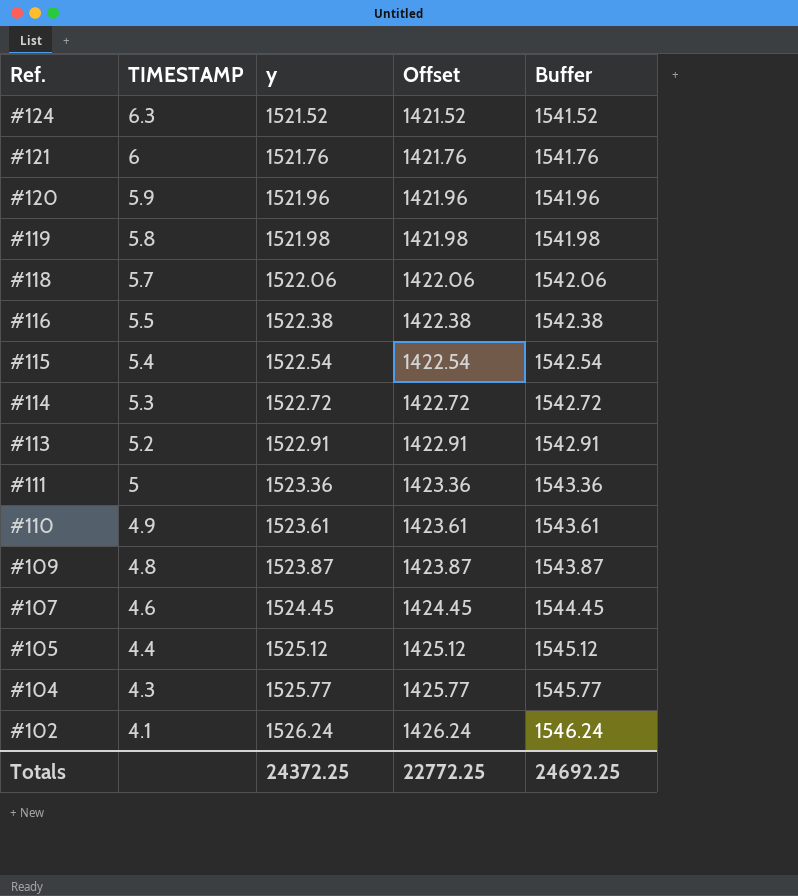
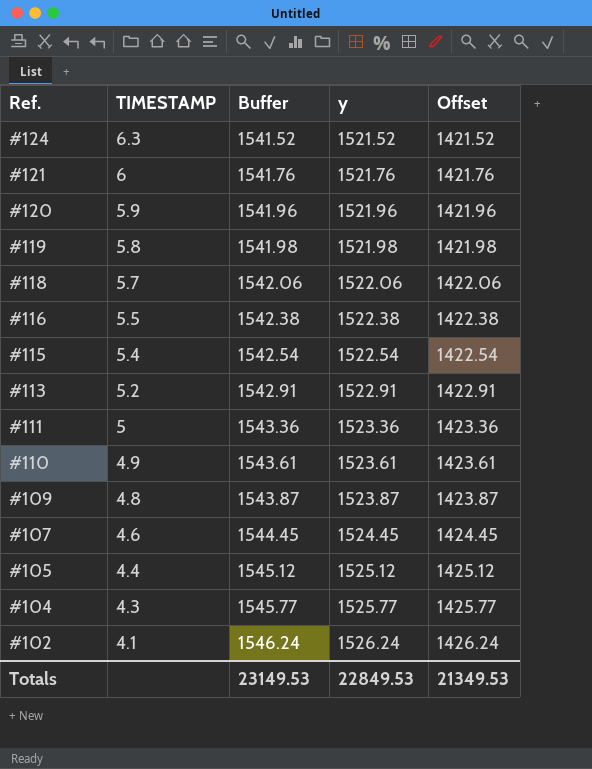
column Buffer | position: 5 -> 3
row #114: 5.3 | 1522.72 | 1422.72 | 1542.72 -> none
Totals | Buffer: 24692.25 -> 23149.53
Totals | y: 24372.25 -> 22849.53
Totals | Offset: 22772.25 -> 21349.53

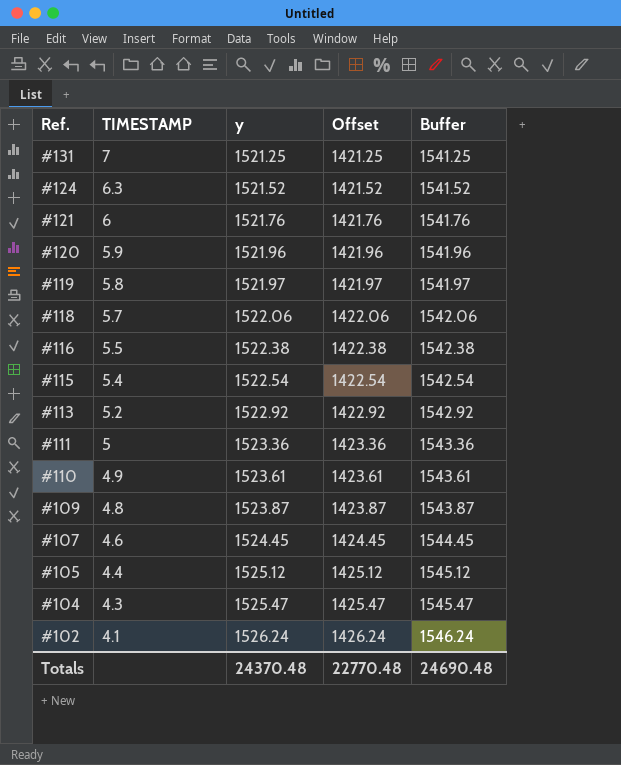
column Buffer | position: 3 -> 5
row #131: none -> 7 | 1521.25 | 1421.25 | 1541.25
#119 | y: 1521.98 -> 1521.97
#119 | Offset: 1421.98 -> 1421.97
#119 | Buffer: 1541.98 -> 1541.97
#113 | y: 1522.91 -> 1522.92
#113 | Offset: 1422.91 -> 1422.92
#113 | Buffer: 1542.91 -> 1542.92
#104 | y: 1525.77 -> 1525.47
#104 | Offset: 1425.77 -> 1425.47
#104 | Buffer: 1545.77 -> 1545.47
Totals | y: 22849.53 -> 24370.48
Totals | Offset: 21349.53 -> 22770.48
Totals | Buffer: 23149.53 -> 24690.48

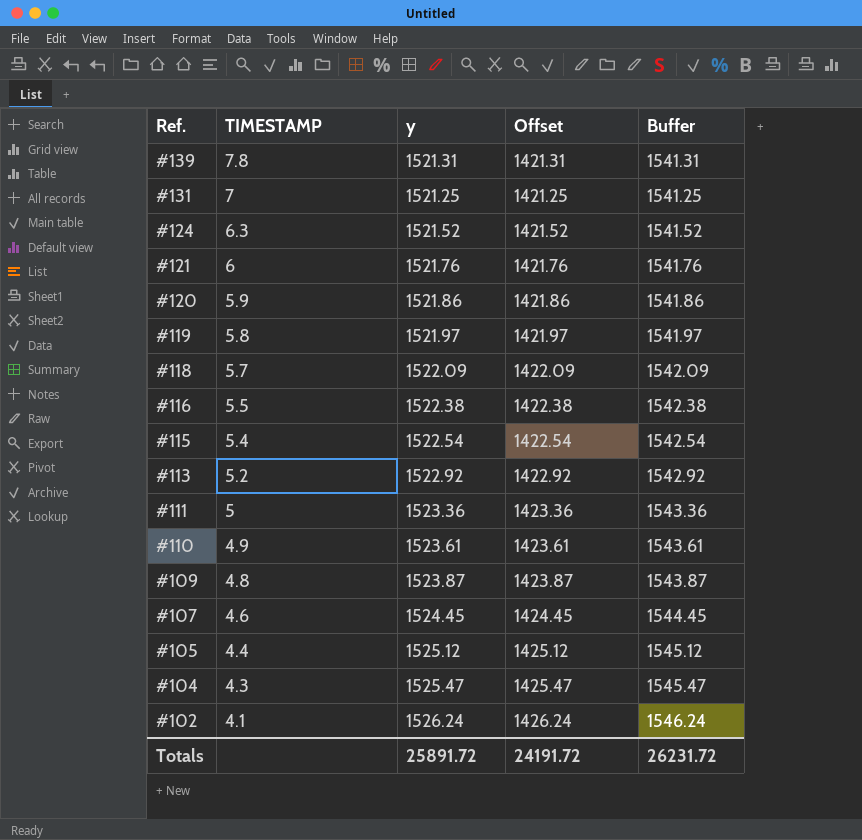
row #139: none -> 7.8 | 1521.31 | 1421.31 | 1541.31
#120 | y: 1521.96 -> 1521.86
#120 | Offset: 1421.96 -> 1421.86
#120 | Buffer: 1541.96 -> 1541.86
#118 | y: 1522.06 -> 1522.09
#118 | Offset: 1422.06 -> 1422.09
#118 | Buffer: 1542.06 -> 1542.09
Totals | y: 24370.48 -> 25891.72
Totals | Offset: 22770.48 -> 24191.72
Totals | Buffer: 24690.48 -> 26231.72

